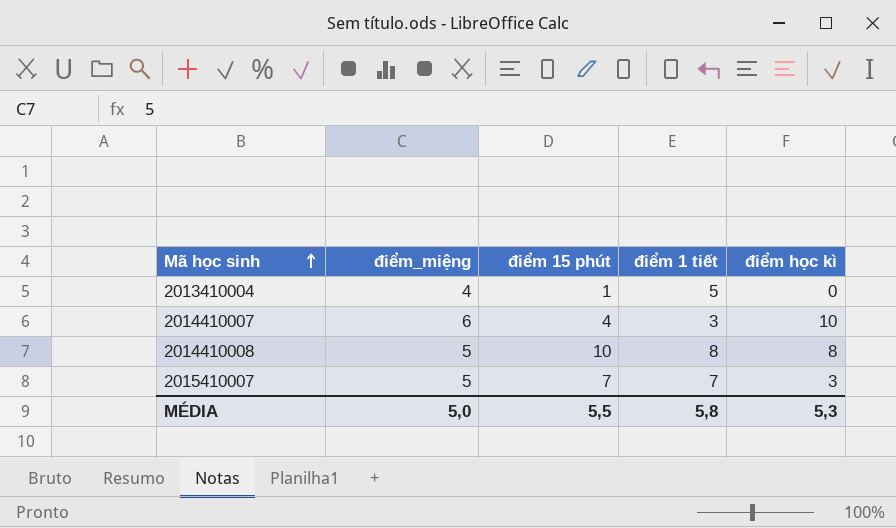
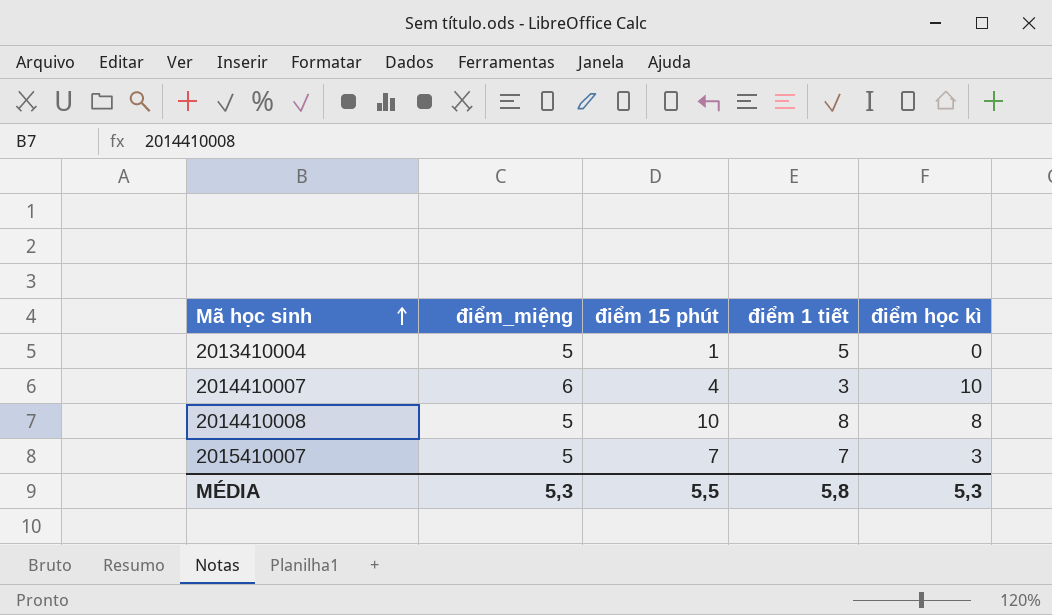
2013410004 | điểm_miệng: 4 -> 5
MÉDIA | điểm_miệng: 5,0 -> 5,3

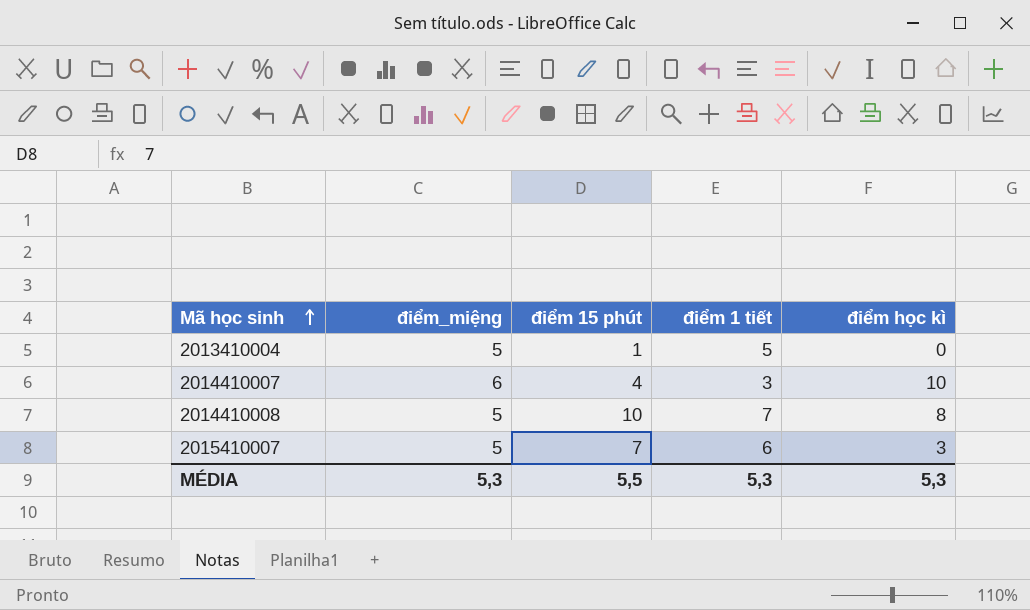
2014410008 | điểm 1 tiết: 8 -> 7
2015410007 | điểm 1 tiết: 7 -> 6
MÉDIA | điểm 1 tiết: 5,8 -> 5,3

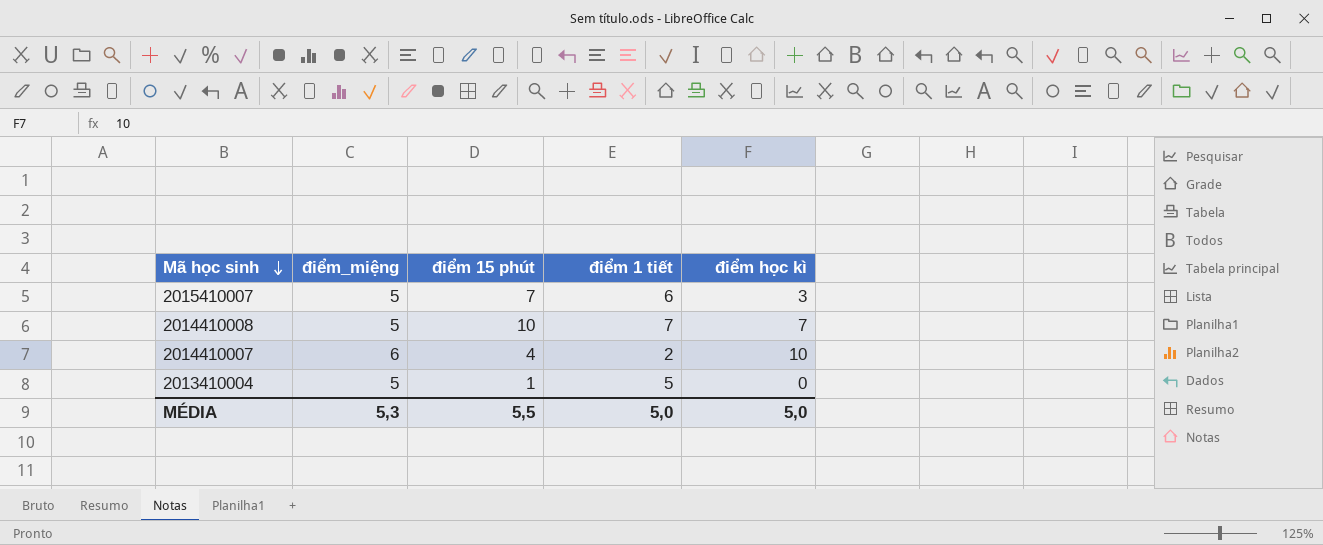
row order: Mã học sinh ascending -> Mã học sinh descending
2014410008 | điểm học kì: 8 -> 7
2014410007 | điểm 1 tiết: 3 -> 2
MÉDIA | điểm 1 tiết: 5,3 -> 5,0
MÉDIA | điểm học kì: 5,3 -> 5,0

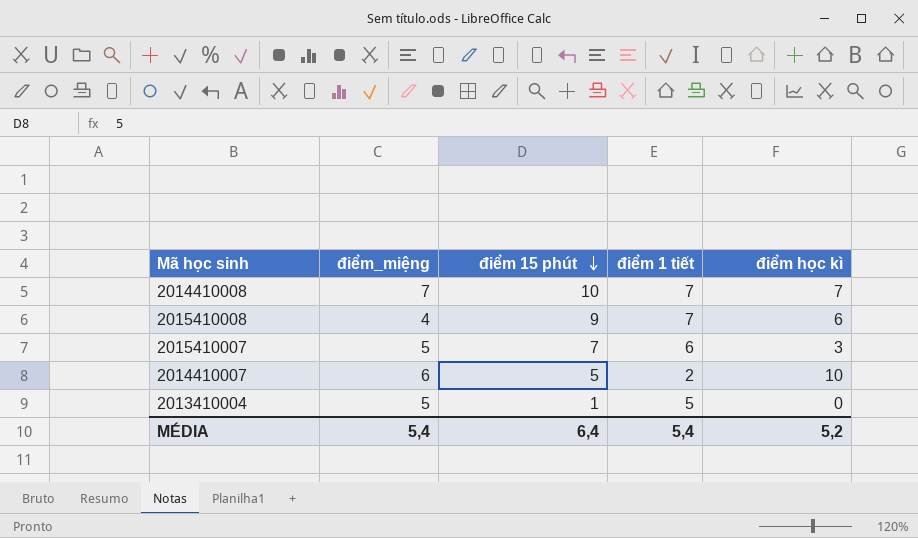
row order: Mã học sinh descending -> điểm 15 phút descending
2014410008 | điểm_miệng: 5 -> 7
row 2015410008: none -> 4 | 9 | 7 | 6
2014410007 | điểm 15 phút: 4 -> 5
MÉDIA | điểm_miệng: 5,3 -> 5,4
MÉDIA | điểm 15 phút: 5,5 -> 6,4
MÉDIA | điểm 1 tiết: 5,0 -> 5,4
MÉDIA | điểm học kì: 5,0 -> 5,2

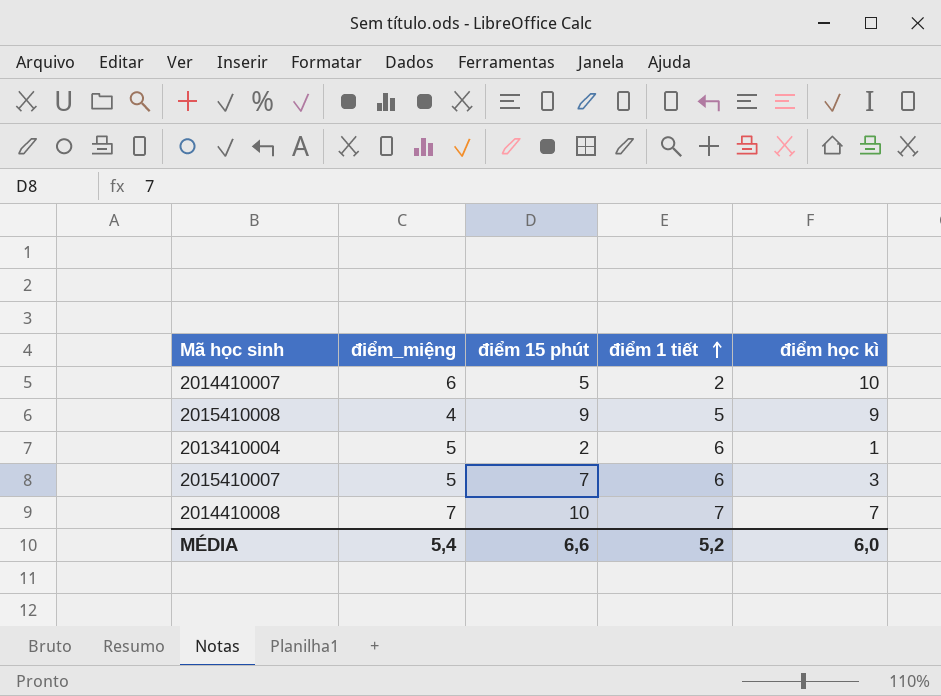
row order: điểm 15 phút descending -> điểm 1 tiết ascending
2015410008 | điểm 1 tiết: 7 -> 5
2015410008 | điểm học kì: 6 -> 9
2013410004 | điểm 15 phút: 1 -> 2
2013410004 | điểm 1 tiết: 5 -> 6
2013410004 | điểm học kì: 0 -> 1
MÉDIA | điểm 15 phút: 6,4 -> 6,6
MÉDIA | điểm 1 tiết: 5,4 -> 5,2
MÉDIA | điểm học kì: 5,2 -> 6,0

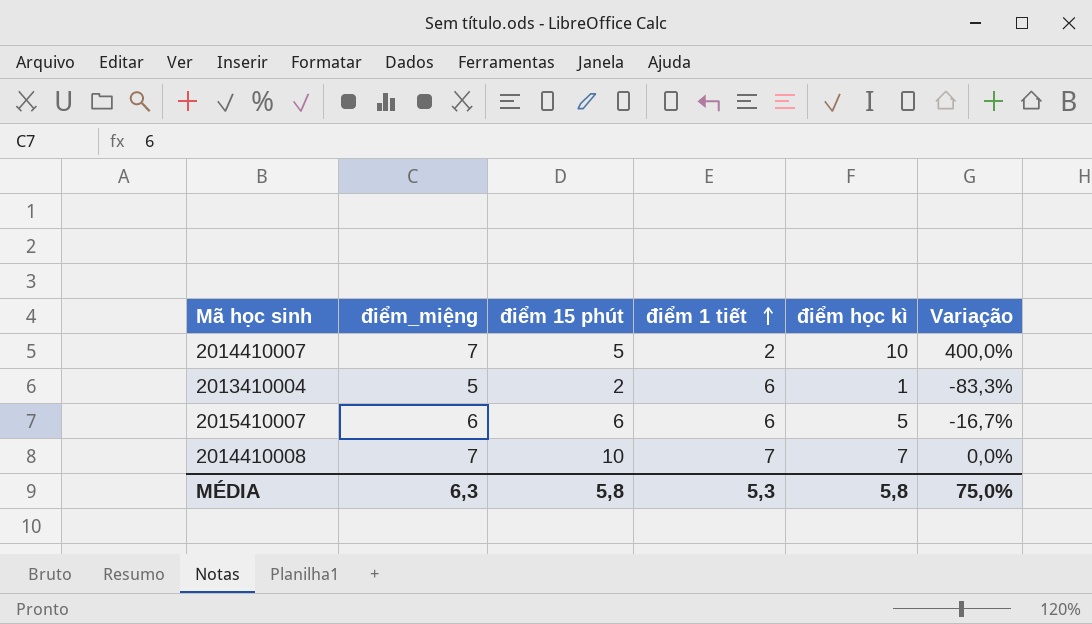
column Variação | formula: none -> ([điểm học kì] - [điểm 1 tiết]) / [điểm 1 tiết]
row 2015410008: 4 | 9 | 5 | 9 -> none
2014410007 | điểm_miệng: 6 -> 7
2015410007 | điểm_miệng: 5 -> 6
2015410007 | điểm 15 phút: 7 -> 6
2015410007 | điểm học kì: 3 -> 5
MÉDIA | điểm_miệng: 5,4 -> 6,3
MÉDIA | điểm 15 phút: 6,6 -> 5,8
MÉDIA | điểm 1 tiết: 5,2 -> 5,3
MÉDIA | điểm học kì: 6,0 -> 5,8

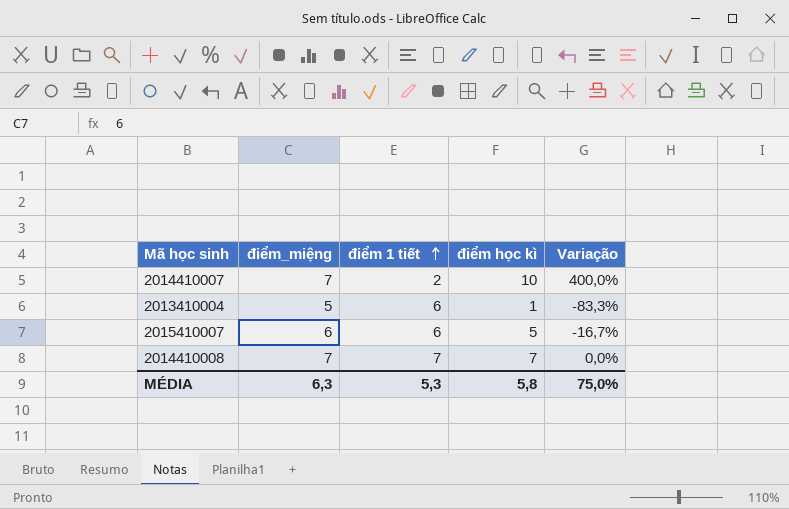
column điểm 15 phút | position: 3 -> none

